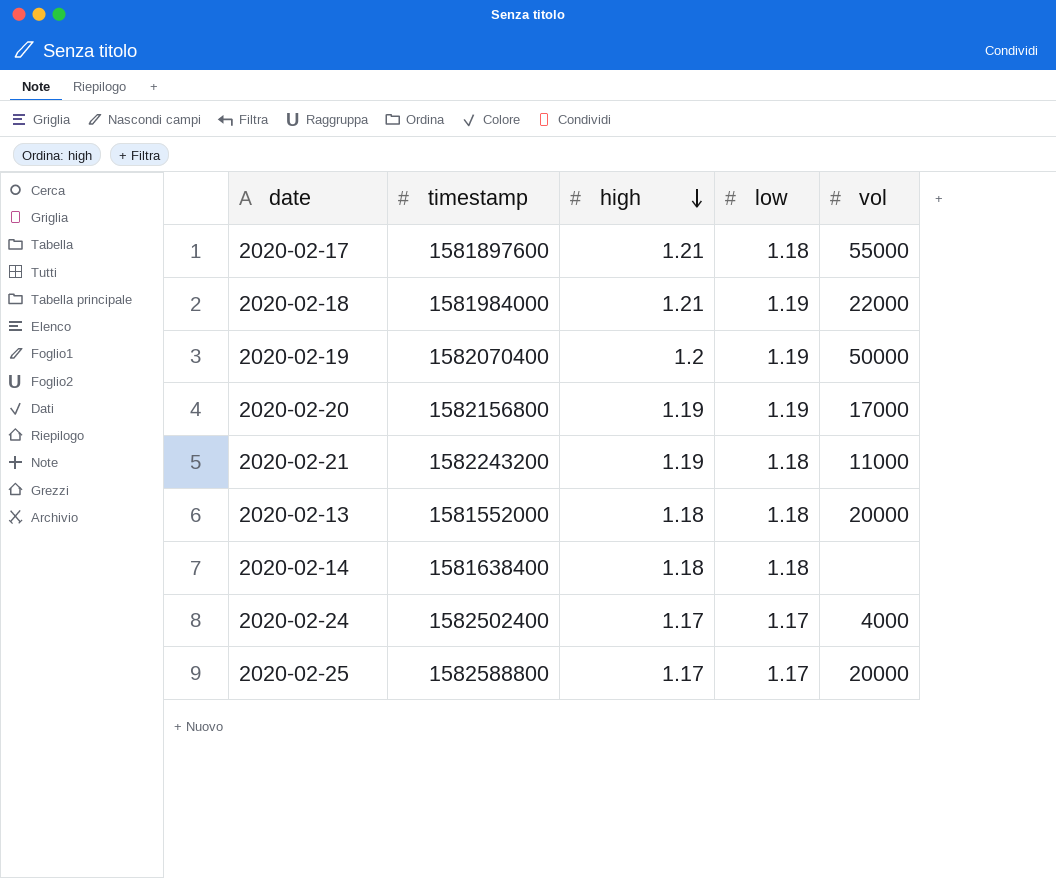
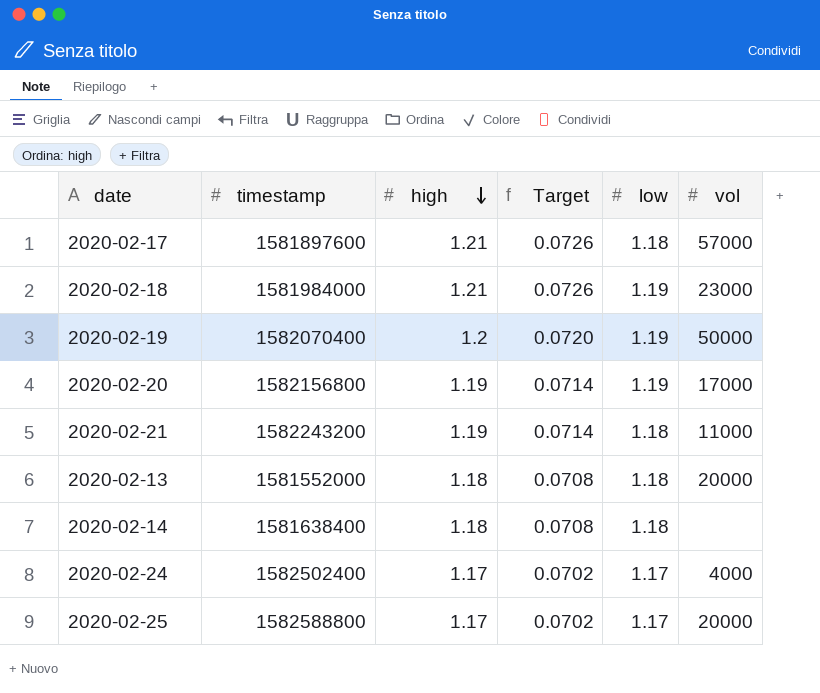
column Target | formula: none -> [high] * 0.06
2020-02-17 | vol: 55000 -> 57000
2020-02-18 | vol: 22000 -> 23000

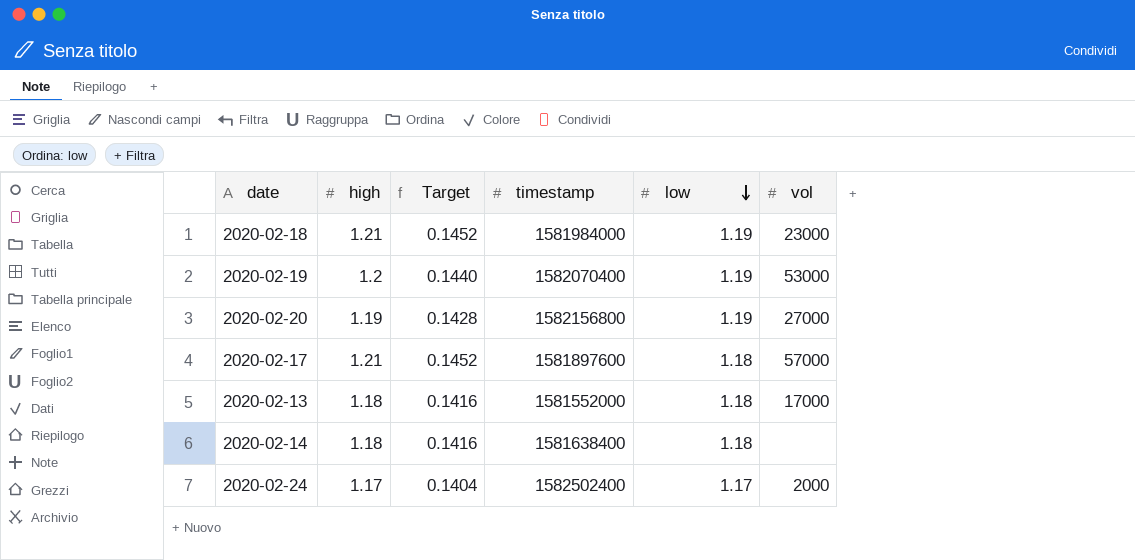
row order: high descending -> low descending
column Target | formula: [high] * 0.06 -> [high] * 0.12
column timestamp | position: 2 -> 4
row 2020-02-21: 1582243200 | 1.19 | 0.0714 | 1.18 | 11000 -> none
row 2020-02-25: 1582588800 | 1.17 | 0.0702 | 1.17 | 20000 -> none
2020-02-19 | vol: 50000 -> 53000
2020-02-20 | vol: 17000 -> 27000
2020-02-13 | vol: 20000 -> 17000
2020-02-24 | vol: 4000 -> 2000

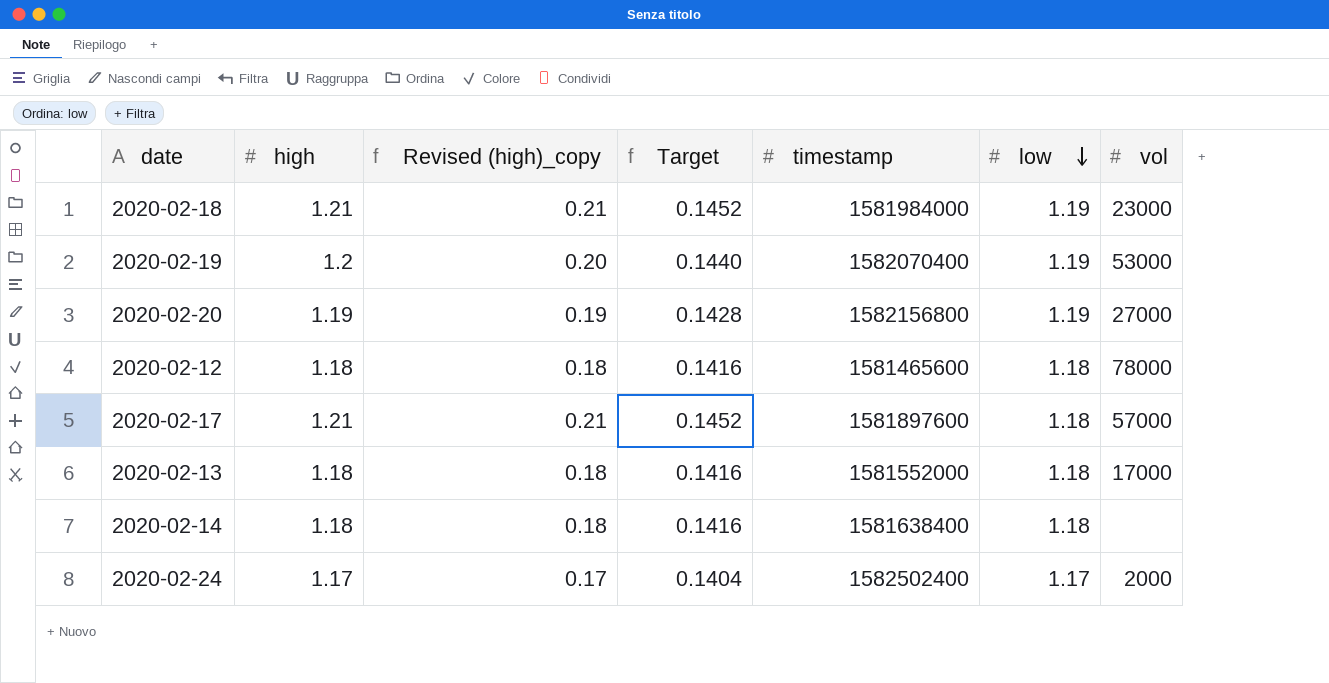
column Revised (high)_copy | formula: none -> [high] - 1
row 2020-02-12: none -> 1.18 | 0.18 | 0.1416 | 1581465600 | 1.18 | 78000

